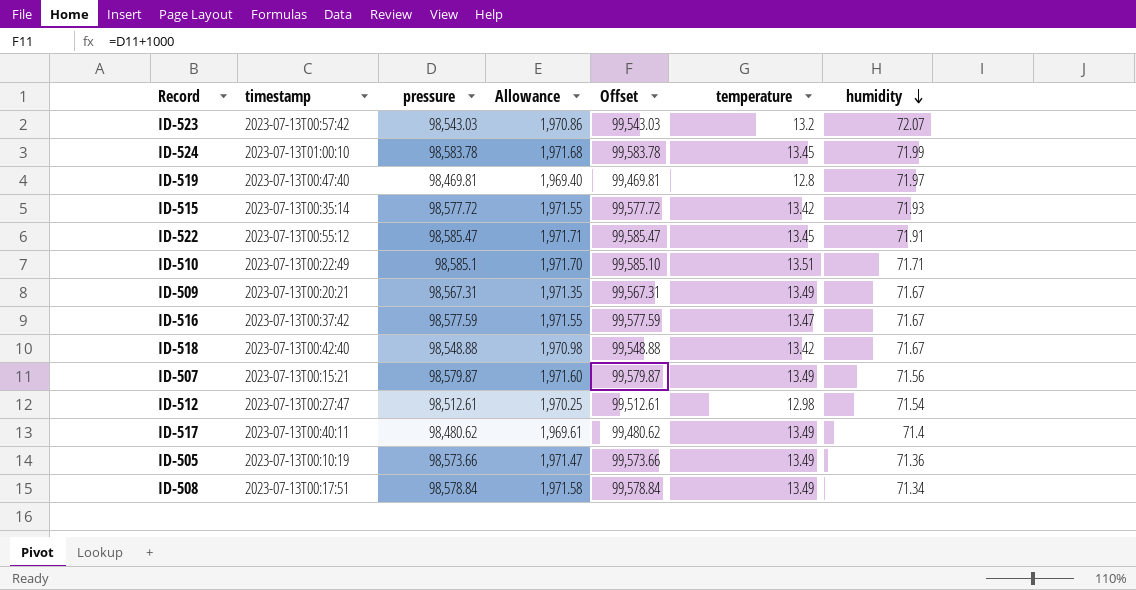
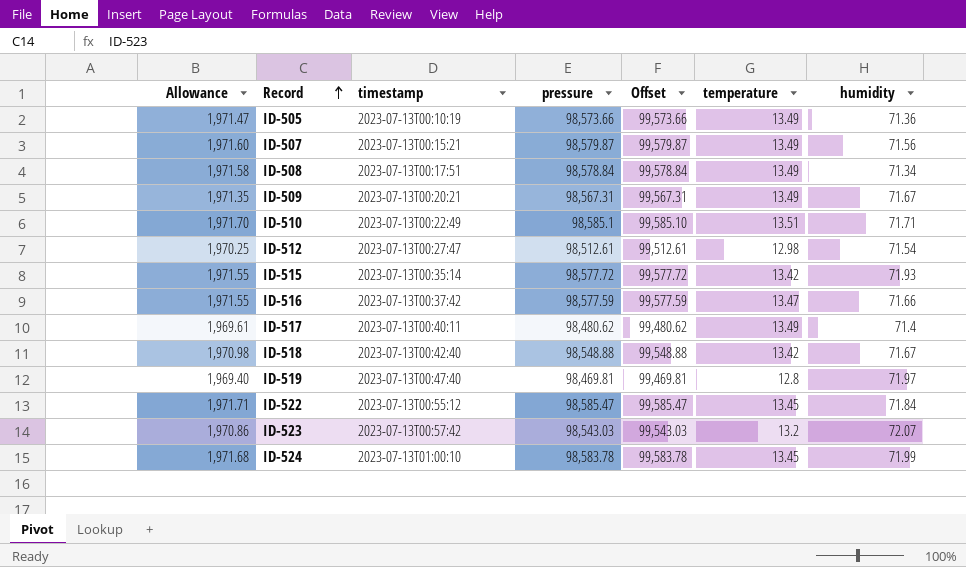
row order: humidity descending -> Record ascending
column Allowance | position: 4 -> 1
ID-516 | humidity: 71.67 -> 71.66
ID-522 | humidity: 71.91 -> 71.84

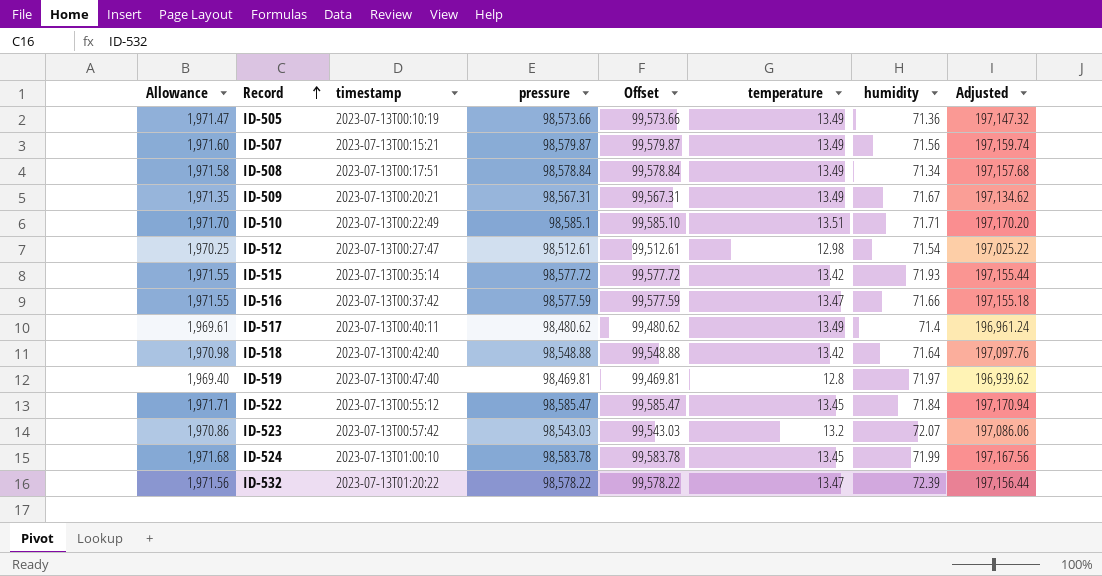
column Adjusted | formula: none -> [pressure] * 2
ID-518 | humidity: 71.67 -> 71.64
row ID-532: none -> 1,971.56 | 2023-07-13T01:20:22 | 98,578.22 | 99,578.22 | 13.47 | 72.39 | 197,156.44

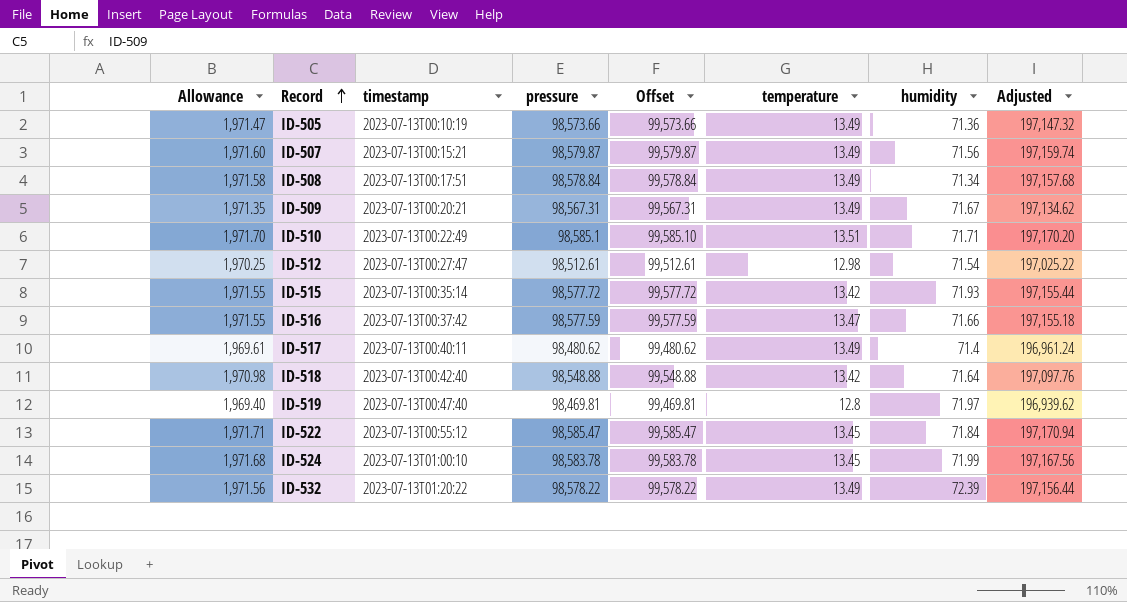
row ID-523: 1,970.86 | 2023-07-13T00:57:42 | 98,543.03 | 99,543.03 | 13.2 | 72.07 | 197,086.06 -> none
ID-532 | temperature: 13.47 -> 13.49

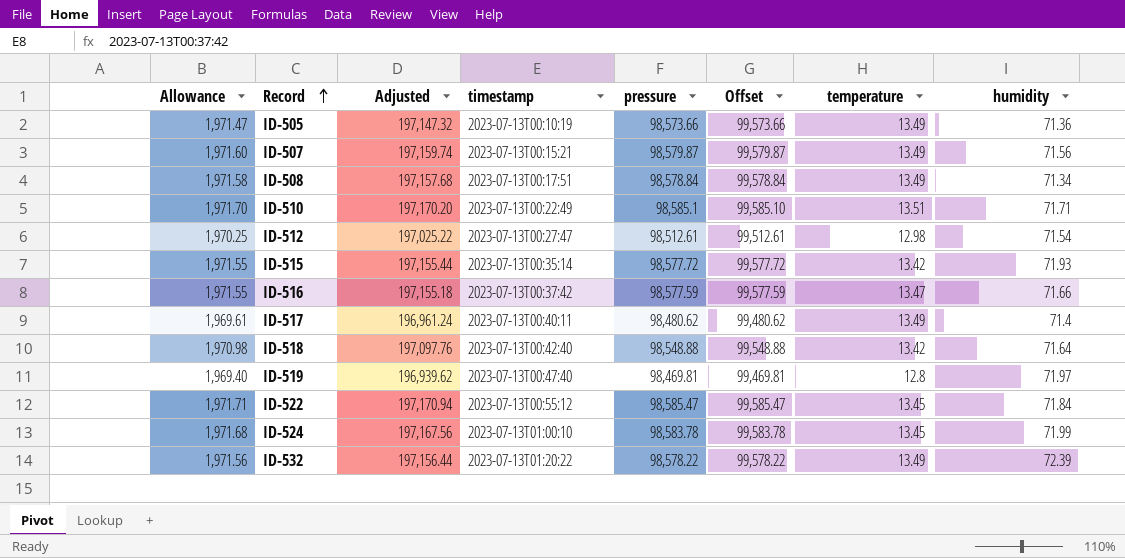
column Adjusted | position: 8 -> 3
row ID-509: 1,971.35 | 2023-07-13T00:20:21 | 98,567.31 | 99,567.31 | 13.49 | 71.67 | 197,134.62 -> none

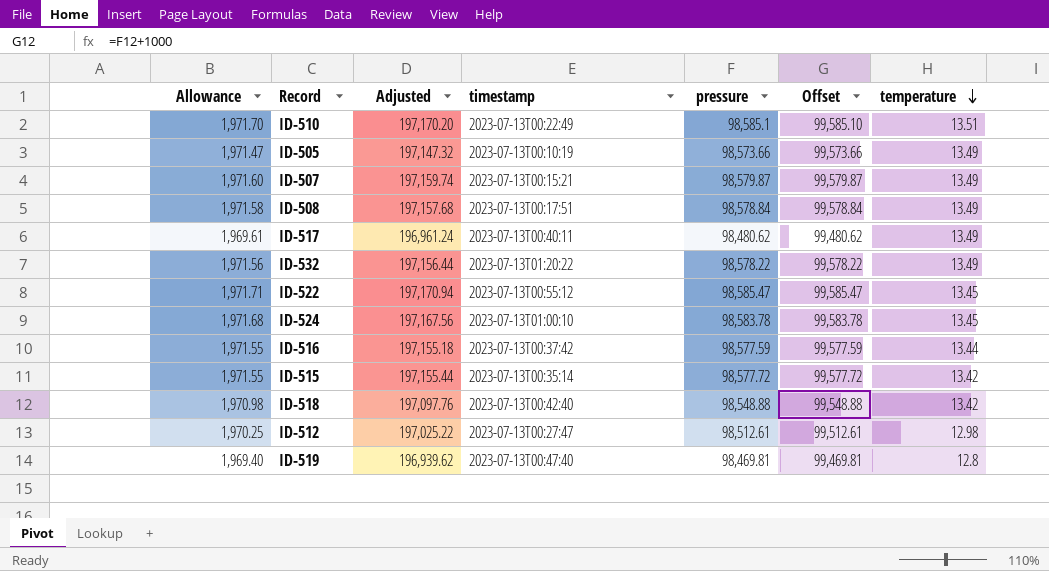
row order: Record ascending -> temperature descending
column humidity | position: 8 -> none
ID-516 | temperature: 13.47 -> 13.44

